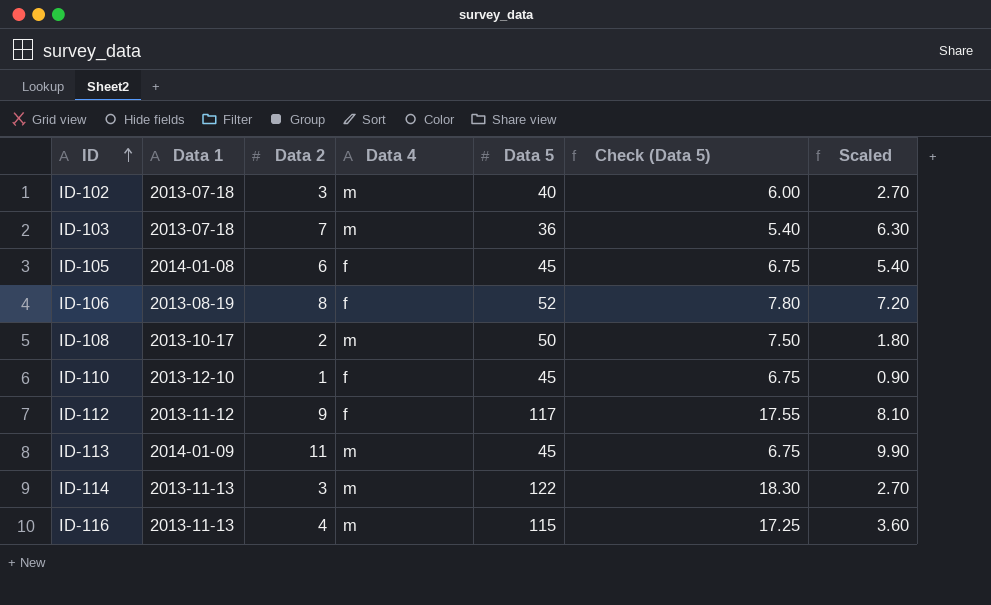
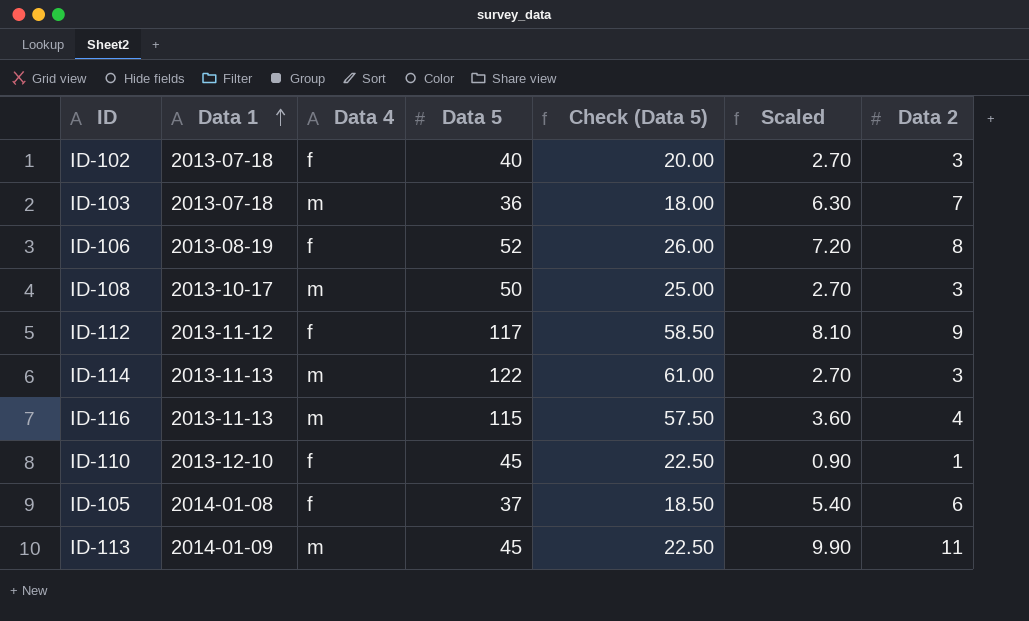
row order: ID ascending -> Data 1 ascending
column Check (Data 5) | formula: [Data 5] * 0.15 -> [Data 5] * 0.5
column Data 2 | position: 3 -> 7
ID-102 | Data 4: m -> f
ID-108 | Scaled: 1.80 -> 2.70
ID-108 | Data 2: 2 -> 3
ID-105 | Data 5: 45 -> 37

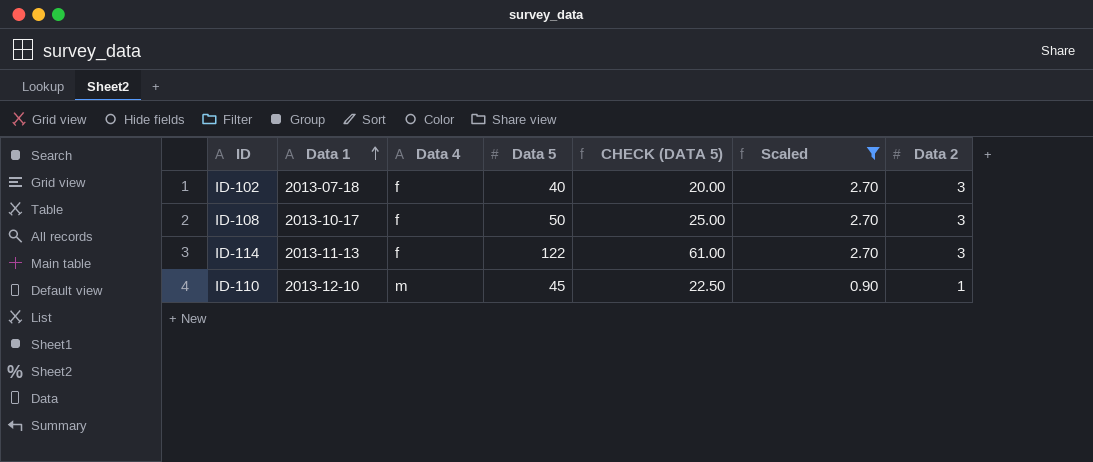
filter: none -> Scaled <= 2.70
column name: Check (Data 5) -> CHECK (DATA 5)
ID-108 | Data 4: m -> f
ID-114 | Data 4: m -> f
ID-110 | Data 4: f -> m

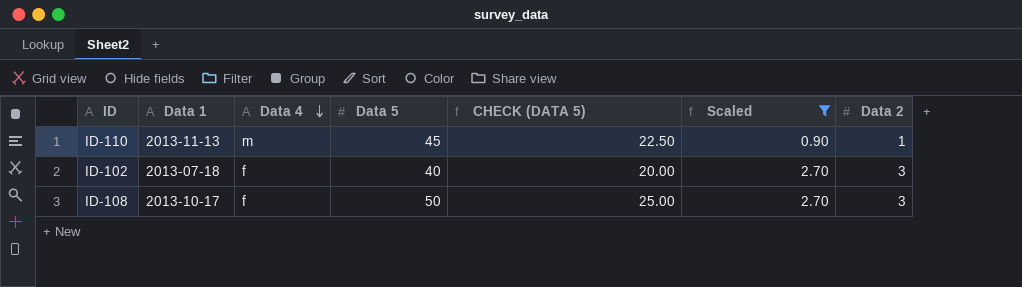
row order: Data 1 ascending -> Data 4 descending
row ID-114: 2013-11-13 | f | 122 | 61.00 | 2.70 | 3 -> none
ID-110 | Data 1: 2013-12-10 -> 2013-11-13

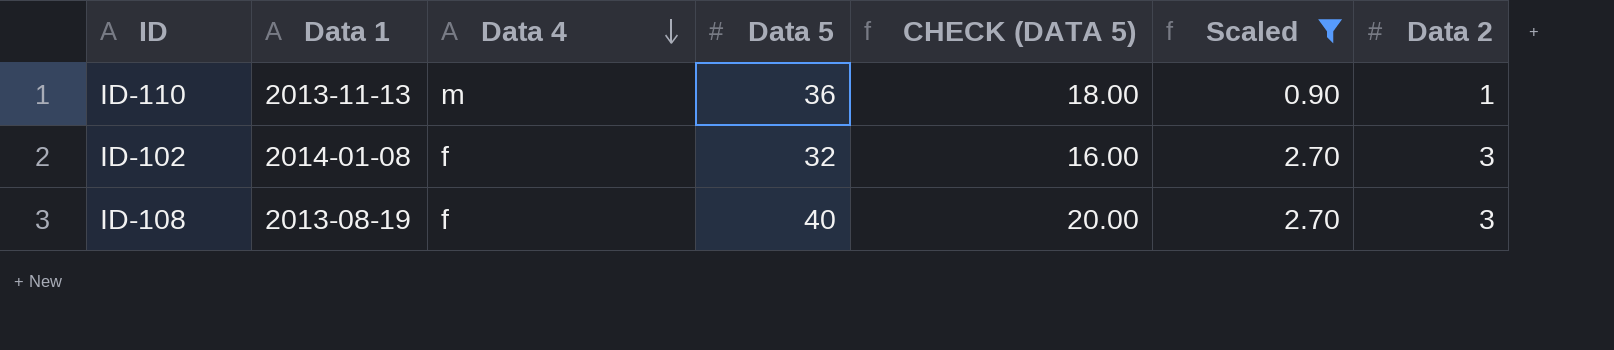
ID-110 | Data 5: 45 -> 36
ID-110 | CHECK (DATA 5): 22.50 -> 18.00
ID-102 | Data 1: 2013-07-18 -> 2014-01-08
ID-102 | Data 5: 40 -> 32
ID-102 | CHECK (DATA 5): 20.00 -> 16.00
ID-108 | Data 1: 2013-10-17 -> 2013-08-19
ID-108 | Data 5: 50 -> 40
ID-108 | CHECK (DATA 5): 25.00 -> 20.00

